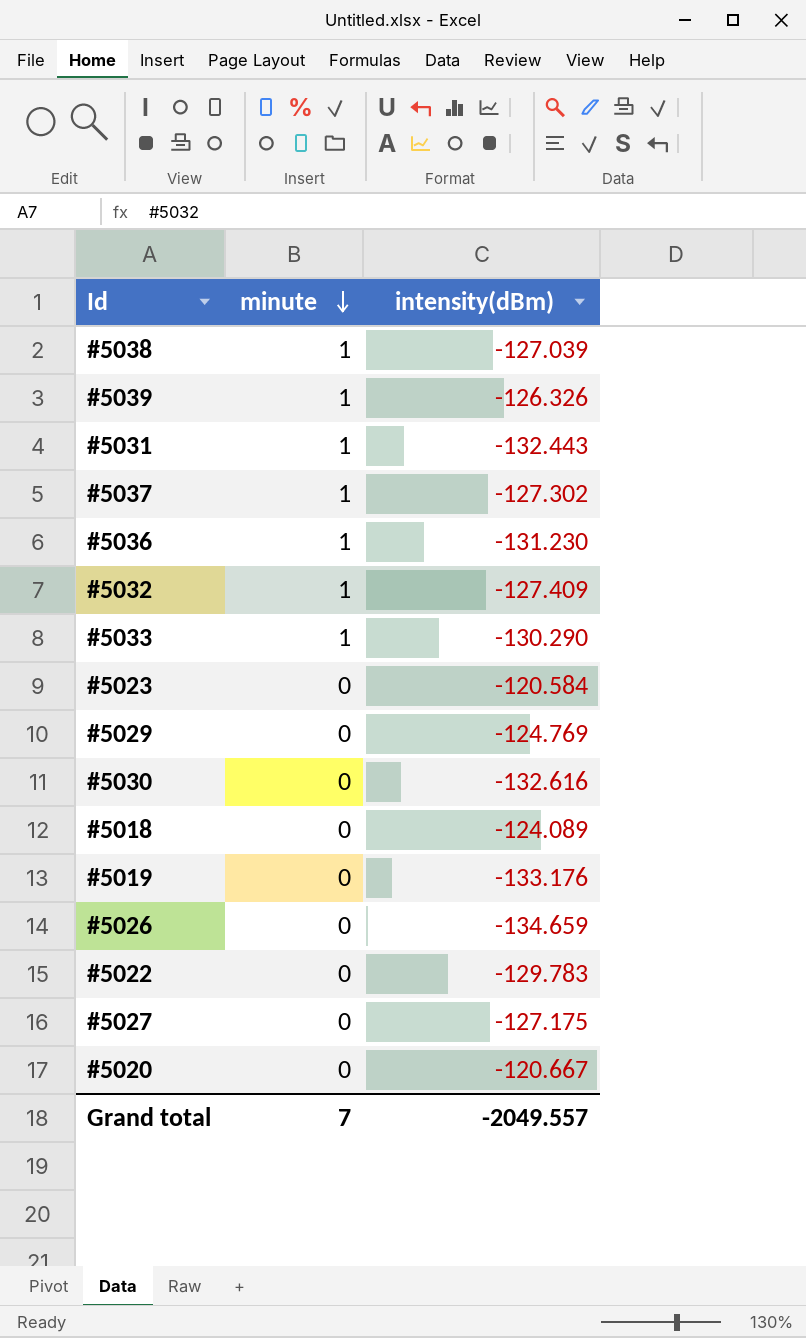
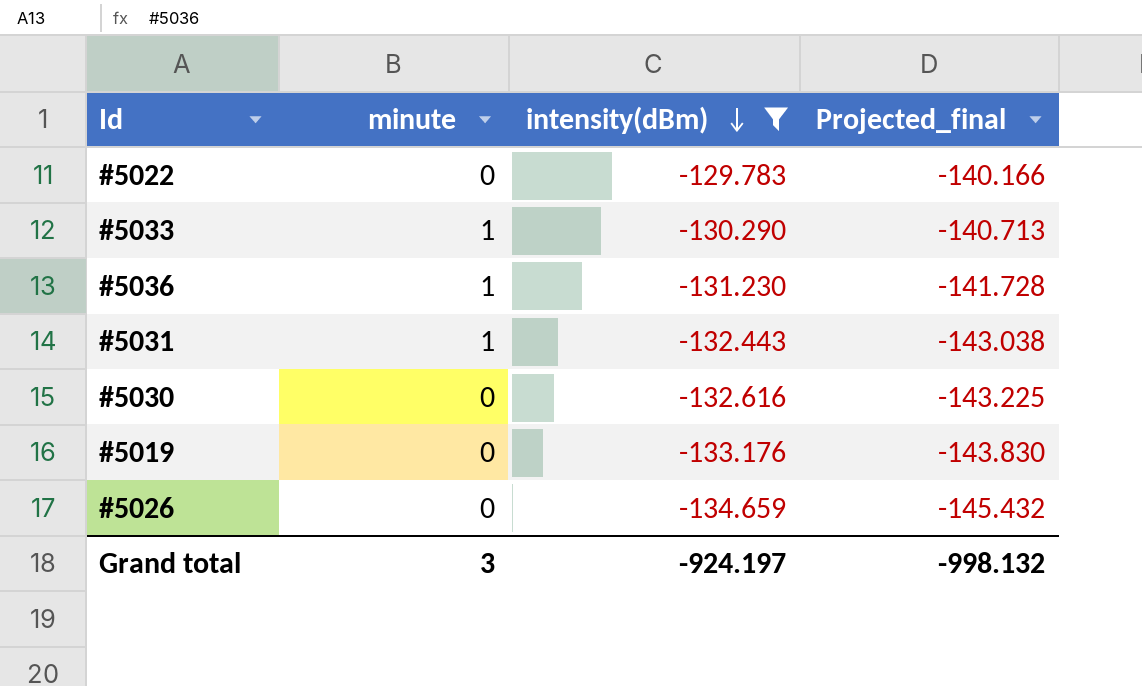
filter: none -> intensity(dBm) <= -129.783
row order: minute descending -> intensity(dBm) descending
column Projected_final | formula: none -> [intensity(dBm)] * 1.08
Grand total | minute: 7 -> 3
Grand total | intensity(dBm): -2049.557 -> -924.197

